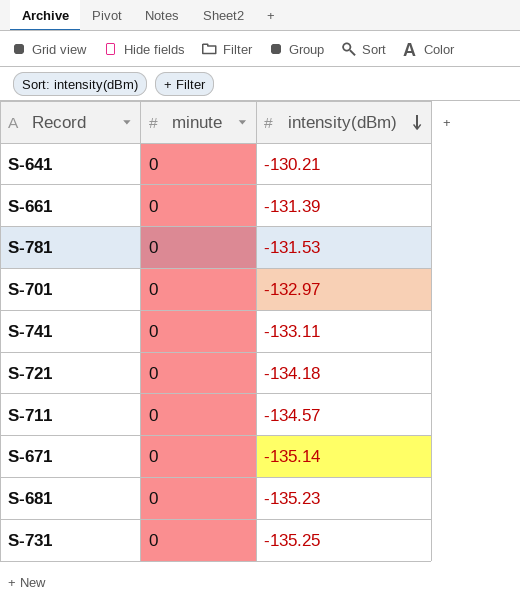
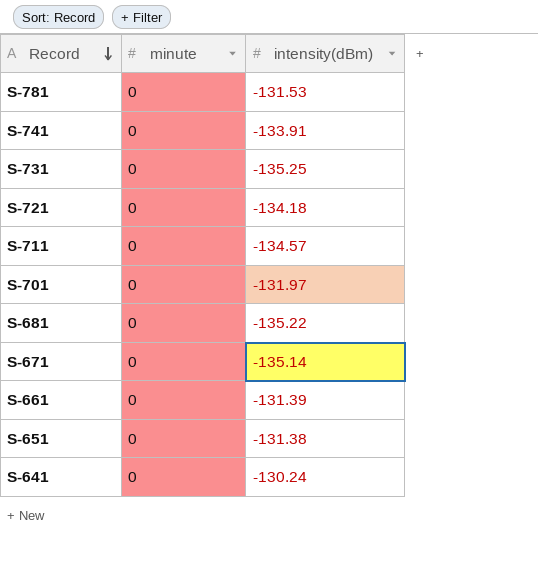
row order: intensity(dBm) descending -> Record descending
S-741 | intensity(dBm): -133.11 -> -133.91
S-701 | intensity(dBm): -132.97 -> -131.97
S-681 | intensity(dBm): -135.23 -> -135.22
row S-651: none -> 0 | -131.38
S-641 | intensity(dBm): -130.21 -> -130.24

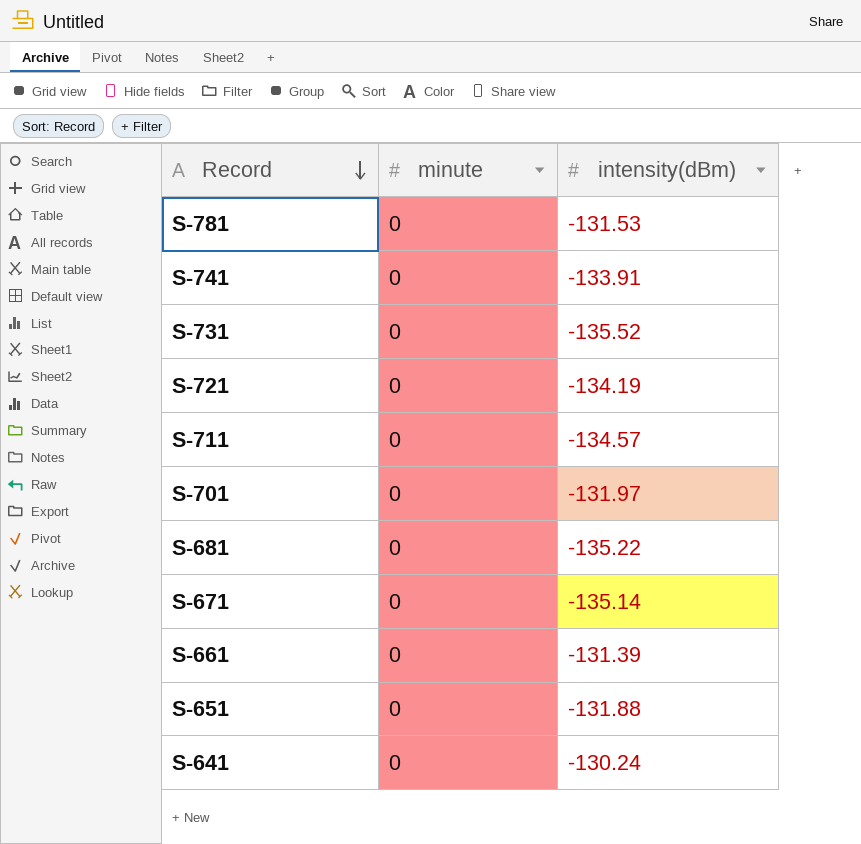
S-731 | intensity(dBm): -135.25 -> -135.52
S-721 | intensity(dBm): -134.18 -> -134.19
S-651 | intensity(dBm): -131.38 -> -131.88

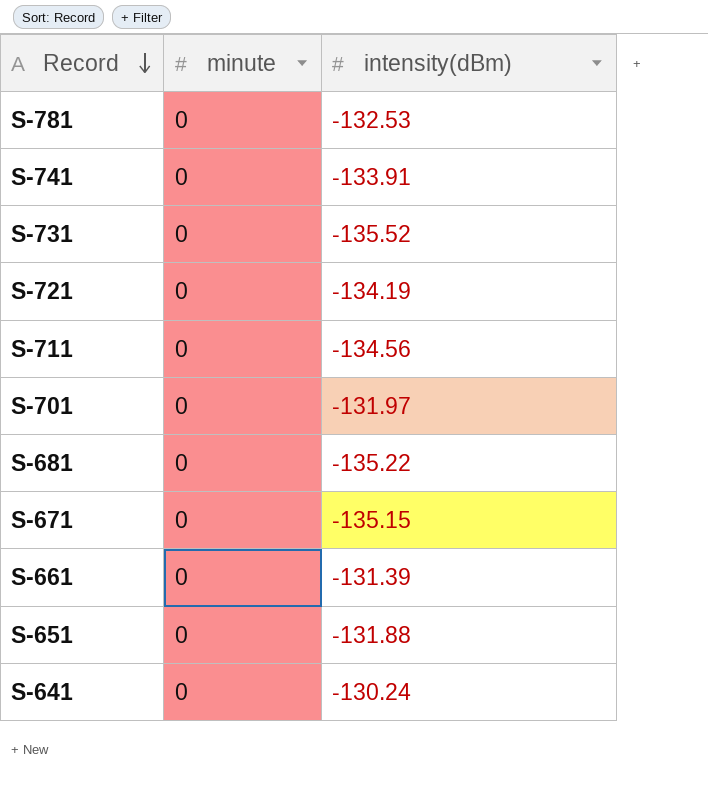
S-781 | intensity(dBm): -131.53 -> -132.53
S-711 | intensity(dBm): -134.57 -> -134.56
S-671 | intensity(dBm): -135.14 -> -135.15

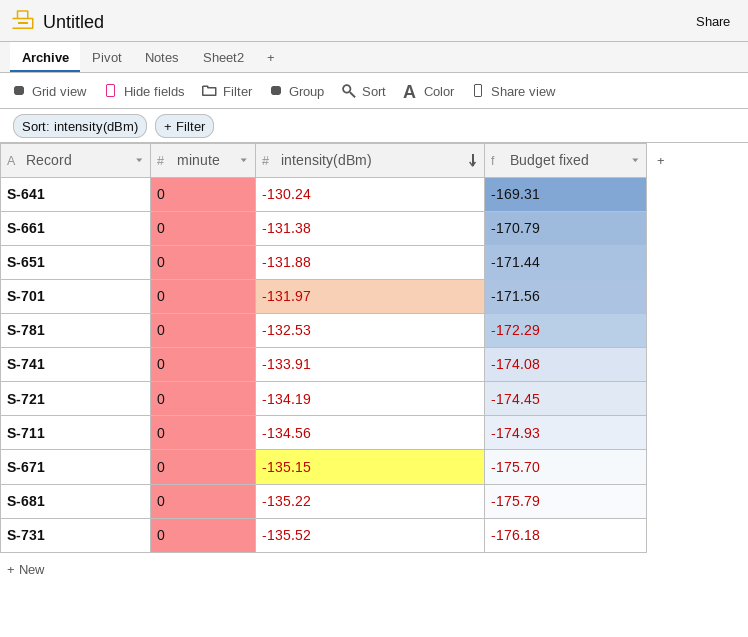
row order: Record descending -> intensity(dBm) descending
column Budget fixed | formula: none -> [intensity(dBm)] * 1.3
S-661 | intensity(dBm): -131.39 -> -131.38

